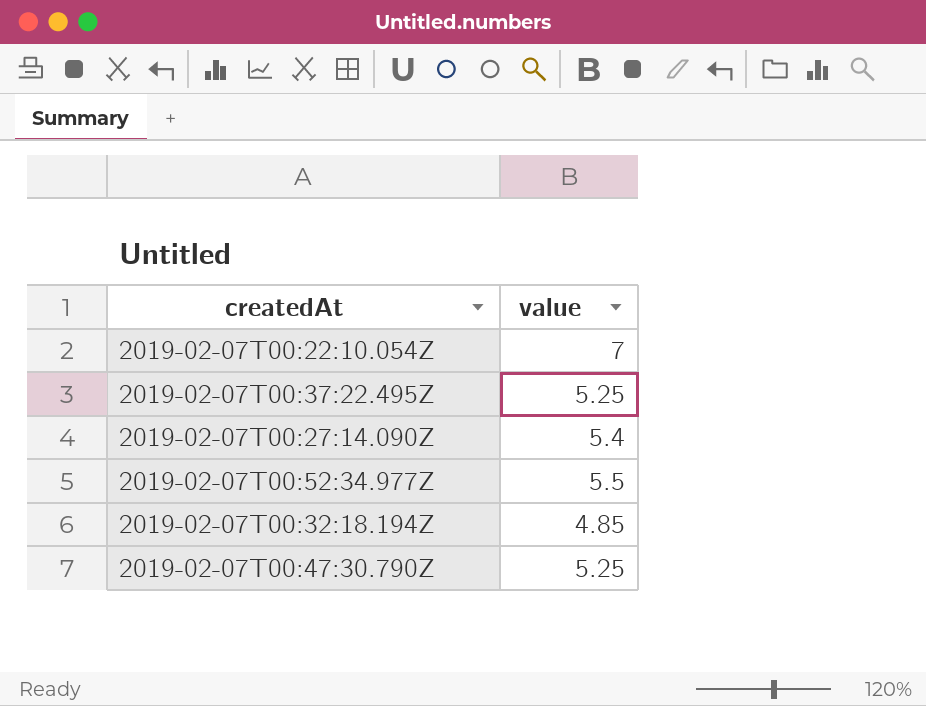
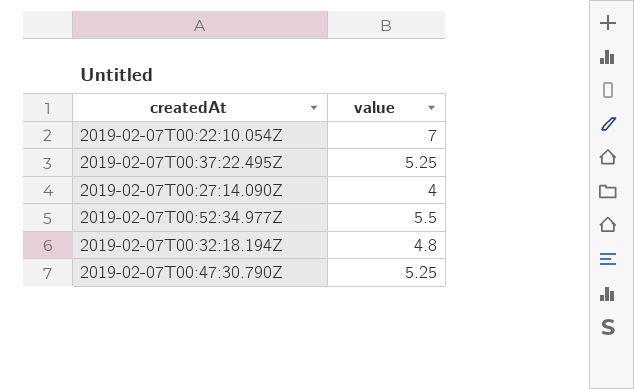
2019-02-07T00:27:14.090Z | value: 5.4 -> 4
2019-02-07T00:32:18.194Z | value: 4.85 -> 4.8

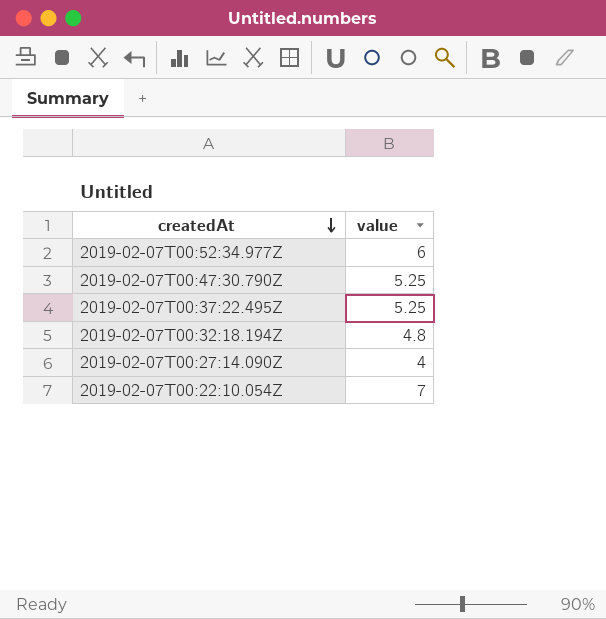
row order: none -> createdAt descending
2019-02-07T00:52:34.977Z | value: 5.5 -> 6

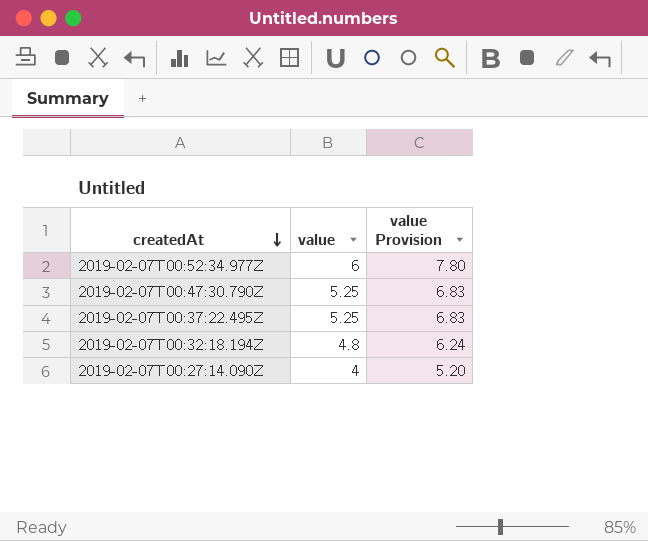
column value Provision | formula: none -> [value] * 1.3
row 2019-02-07T00:22:10.054Z: 7 -> none

